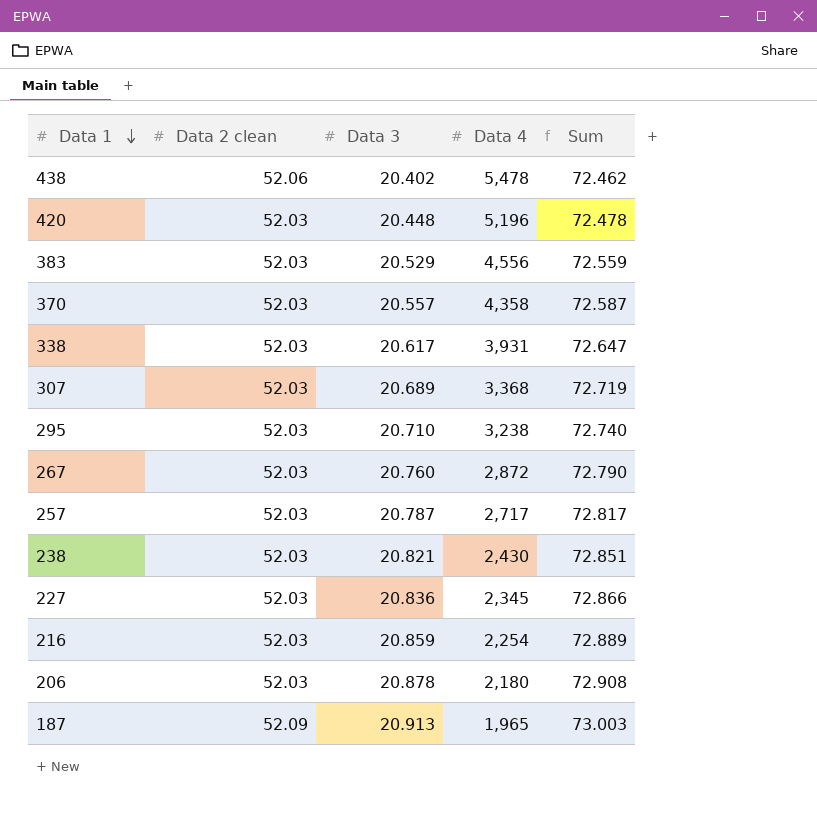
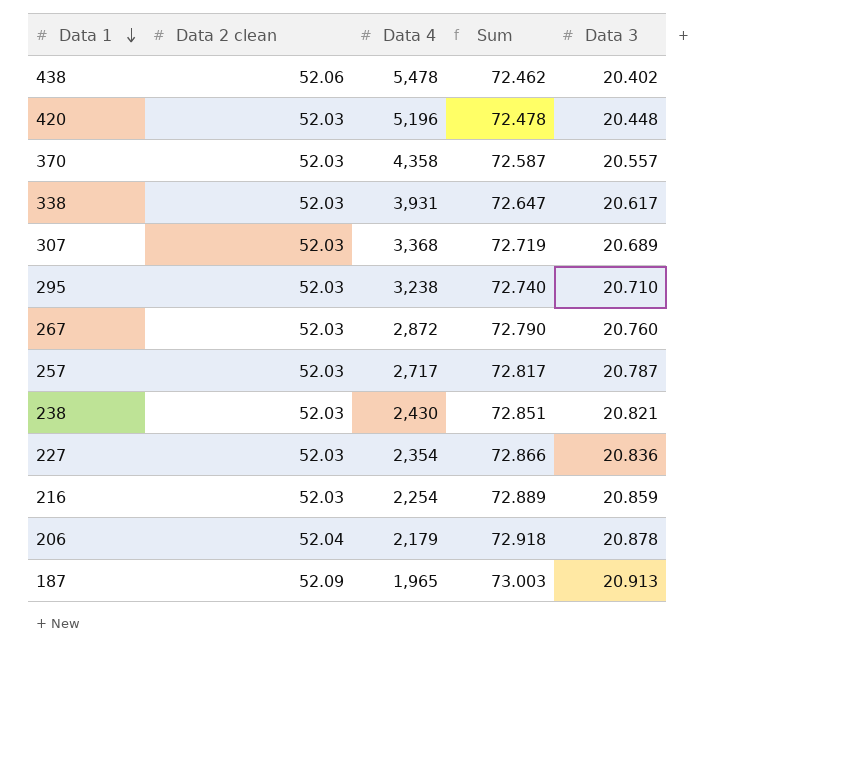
column Data 3 | position: 3 -> 5
row 383: 52.03 | 20.529 | 4,556 | 72.559 -> none
227 | Data 4: 2,345 -> 2,354
206 | Data 2 clean: 52.03 -> 52.04
206 | Data 4: 2,180 -> 2,179
206 | Sum: 72.908 -> 72.918

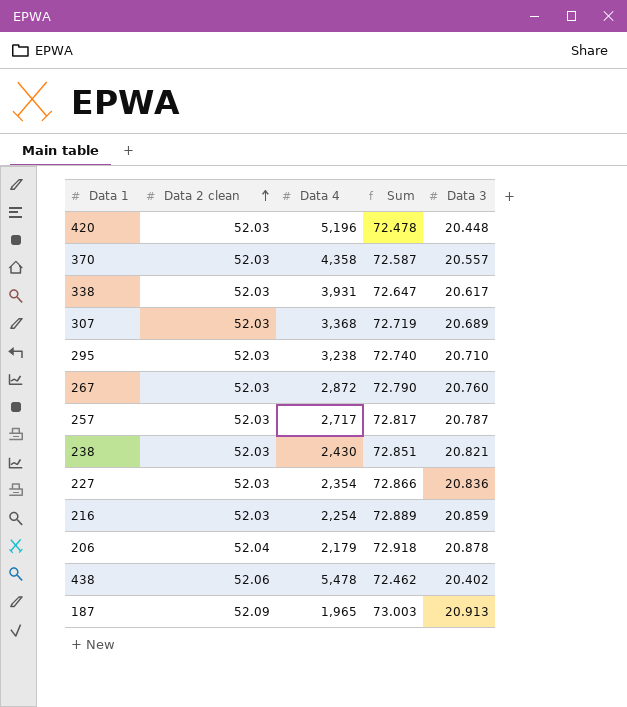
row order: Data 1 descending -> Data 2 clean ascending

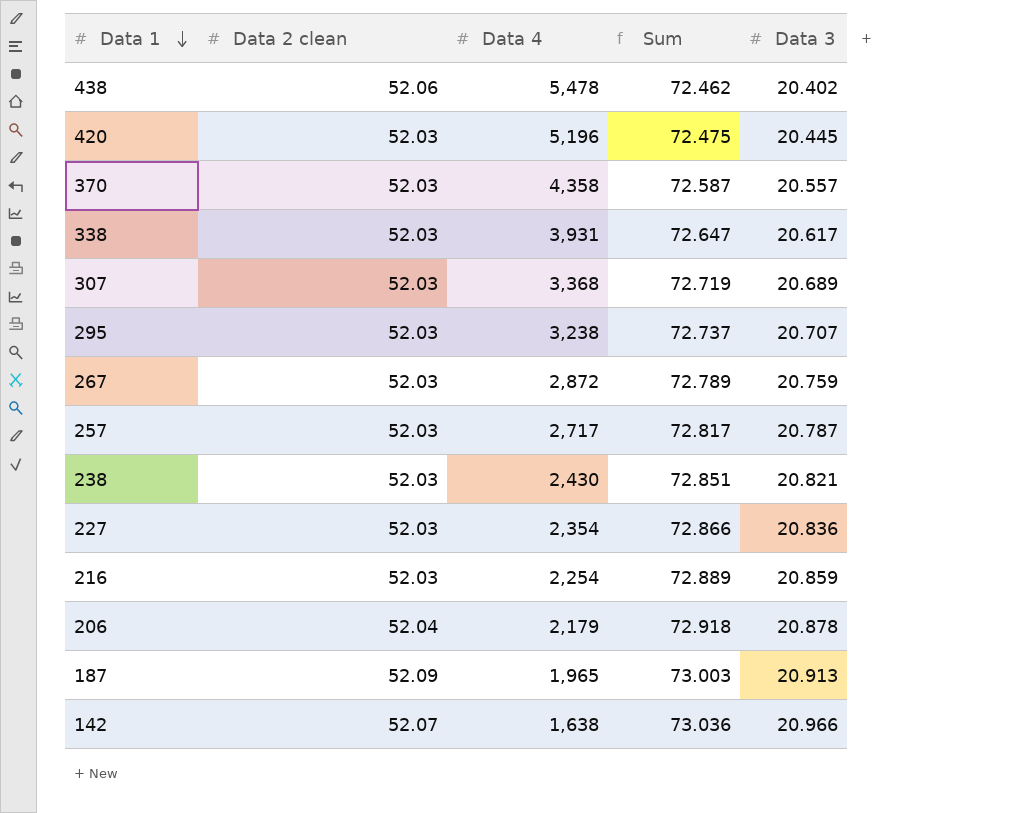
row order: Data 2 clean ascending -> Data 1 descending
420 | Sum: 72.478 -> 72.475
420 | Data 3: 20.448 -> 20.445
295 | Sum: 72.740 -> 72.737
295 | Data 3: 20.710 -> 20.707
267 | Sum: 72.790 -> 72.789
267 | Data 3: 20.760 -> 20.759
row 142: none -> 52.07 | 1,638 | 73.036 | 20.966

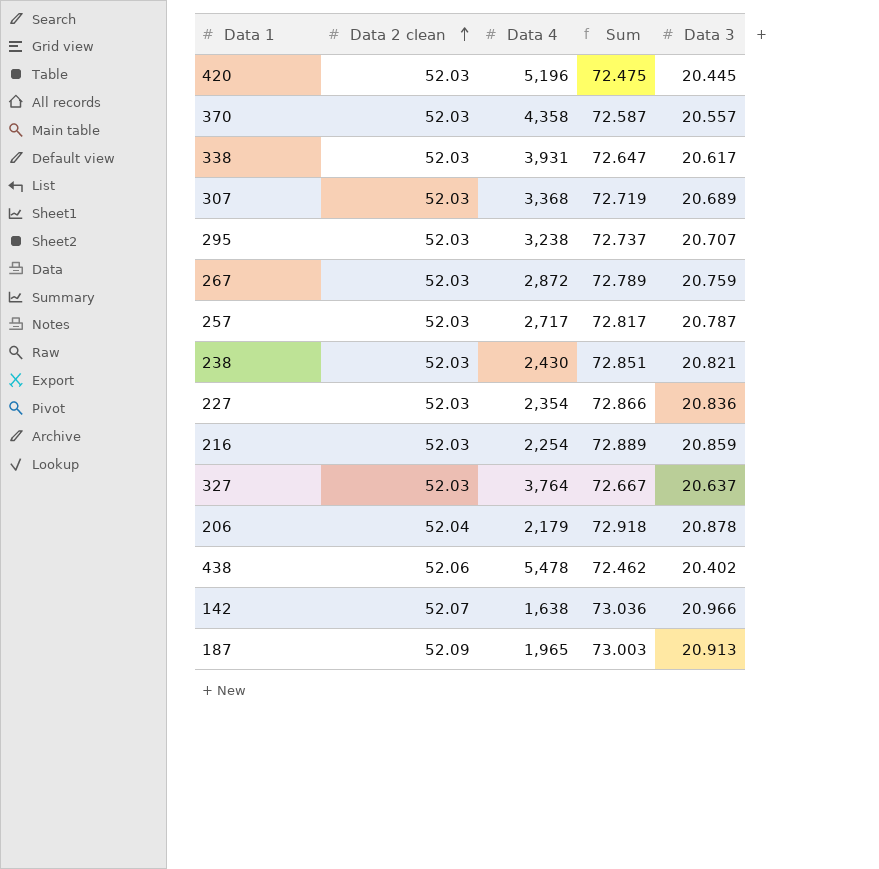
row order: Data 1 descending -> Data 2 clean ascending
row 327: none -> 52.03 | 3,764 | 72.667 | 20.637

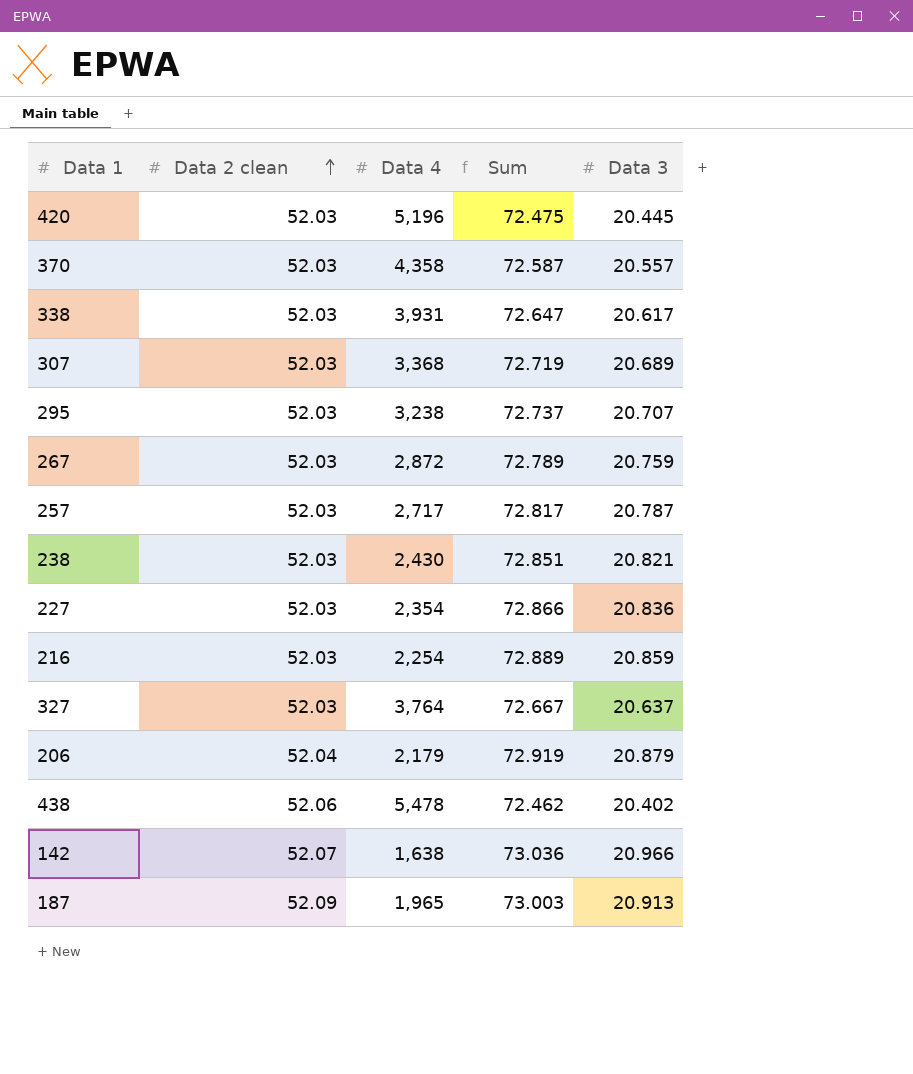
206 | Sum: 72.918 -> 72.919
206 | Data 3: 20.878 -> 20.879

